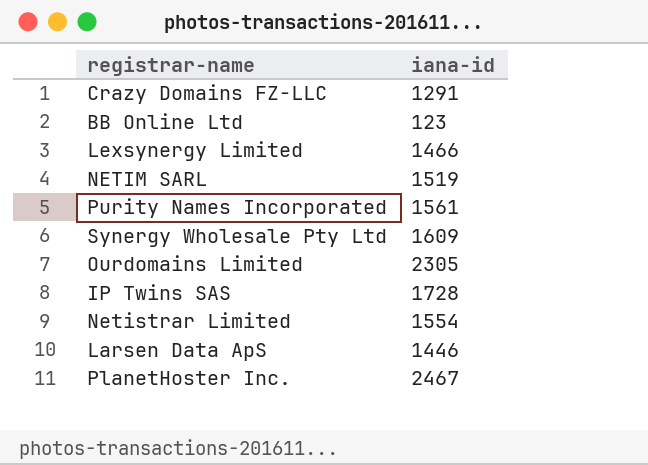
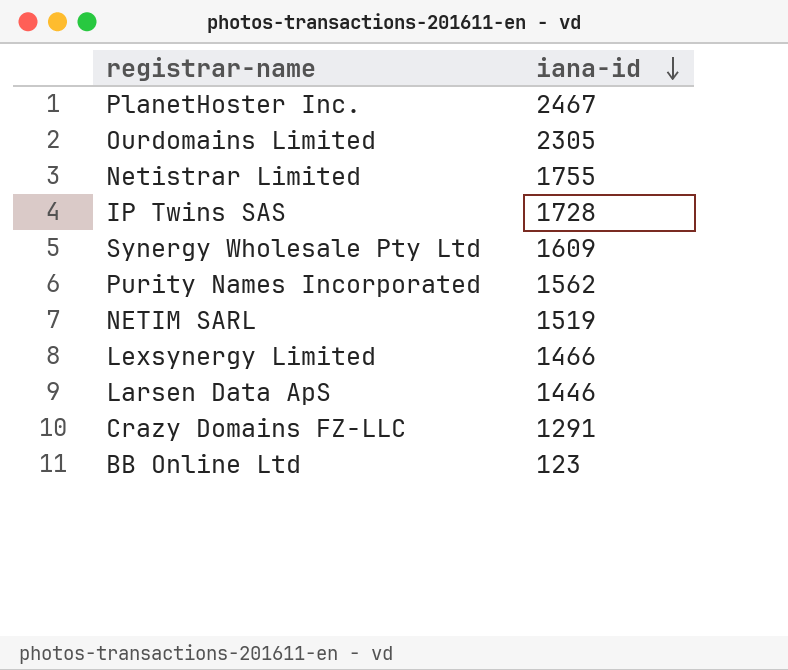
row order: none -> iana-id descending
Netistrar Limited | iana-id: 1554 -> 1755
Purity Names Incorporated | iana-id: 1561 -> 1562

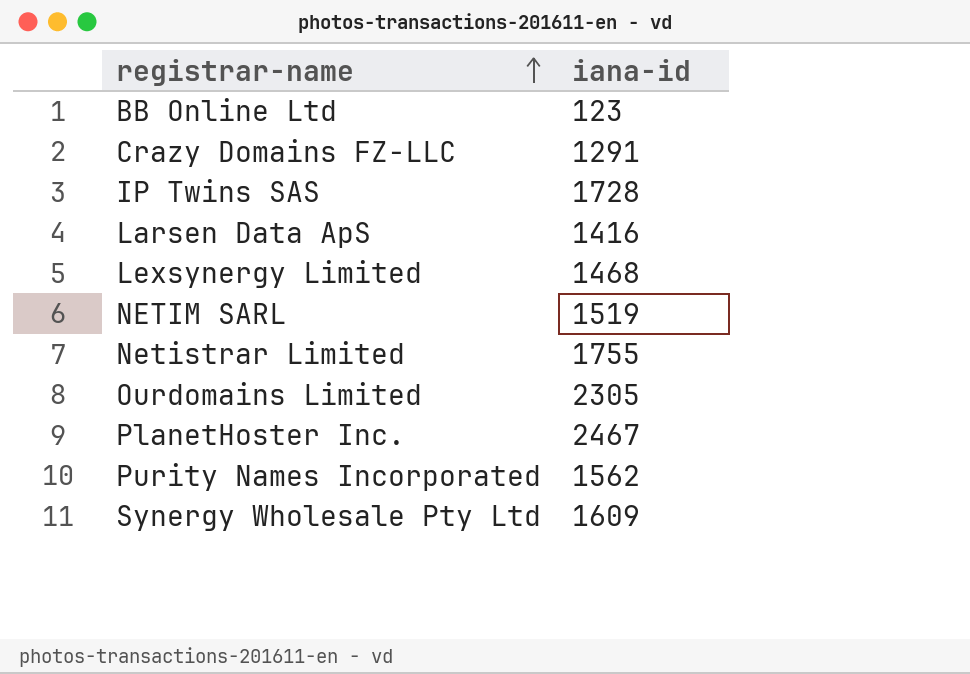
row order: iana-id descending -> registrar-name ascending
Larsen Data ApS | iana-id: 1446 -> 1416
Lexsynergy Limited | iana-id: 1466 -> 1468

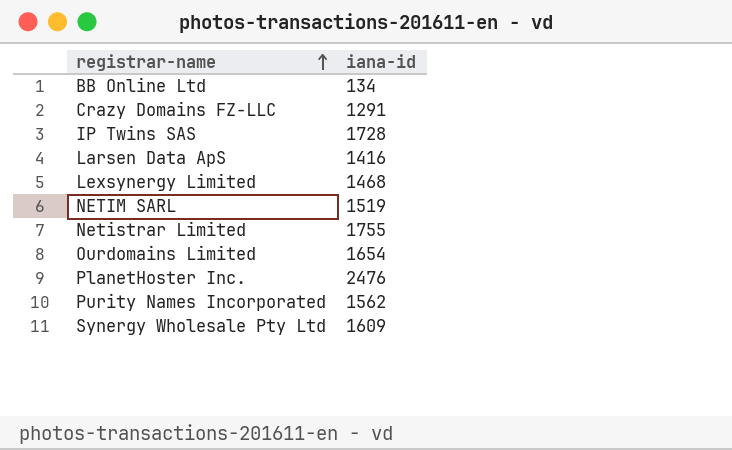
BB Online Ltd | iana-id: 123 -> 134
Ourdomains Limited | iana-id: 2305 -> 1654
PlanetHoster Inc. | iana-id: 2467 -> 2476

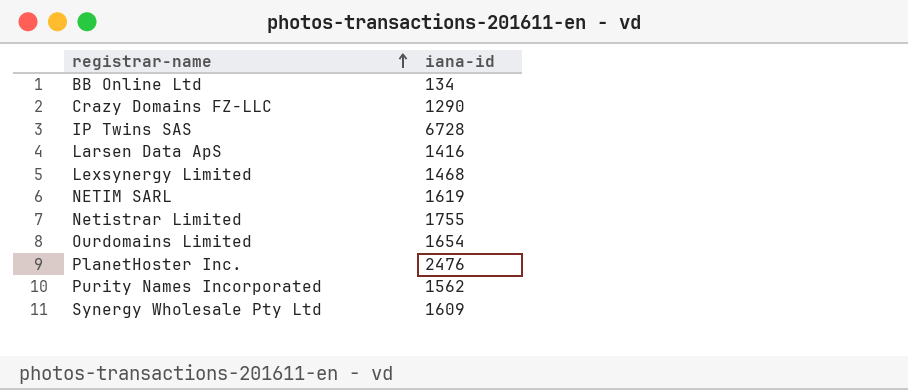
Crazy Domains FZ-LLC | iana-id: 1291 -> 1290
IP Twins SAS | iana-id: 1728 -> 6728
NETIM SARL | iana-id: 1519 -> 1619

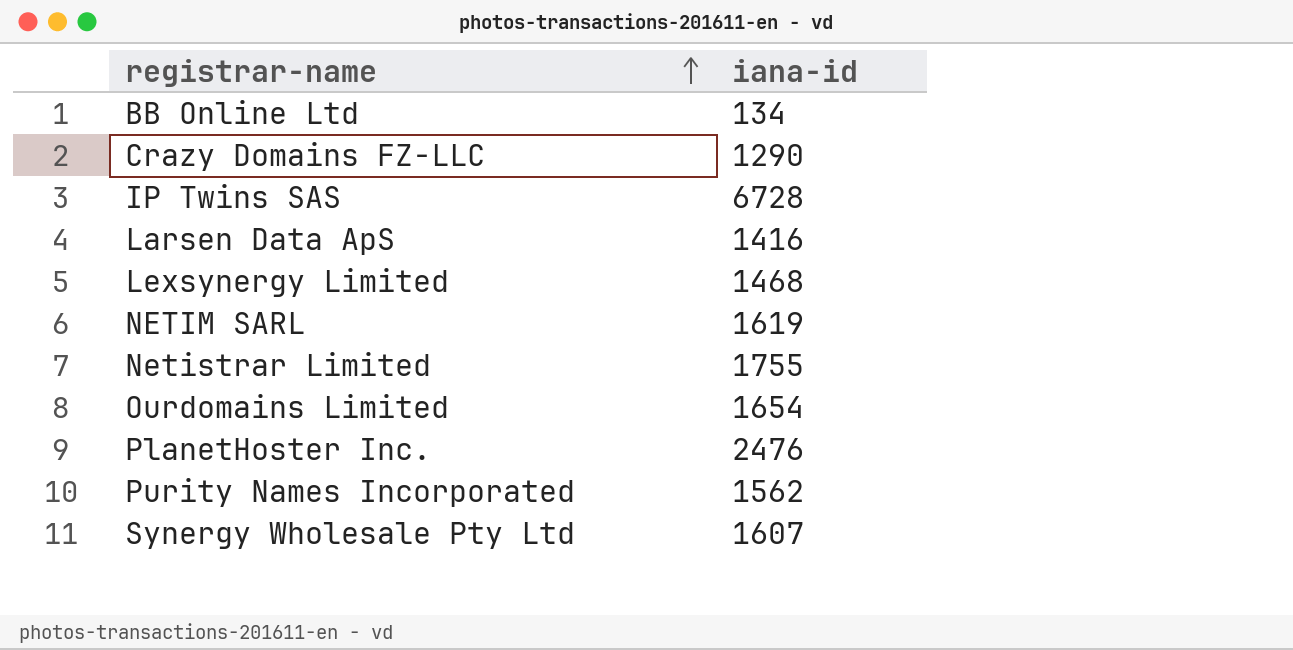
Synergy Wholesale Pty Ltd | iana-id: 1609 -> 1607

